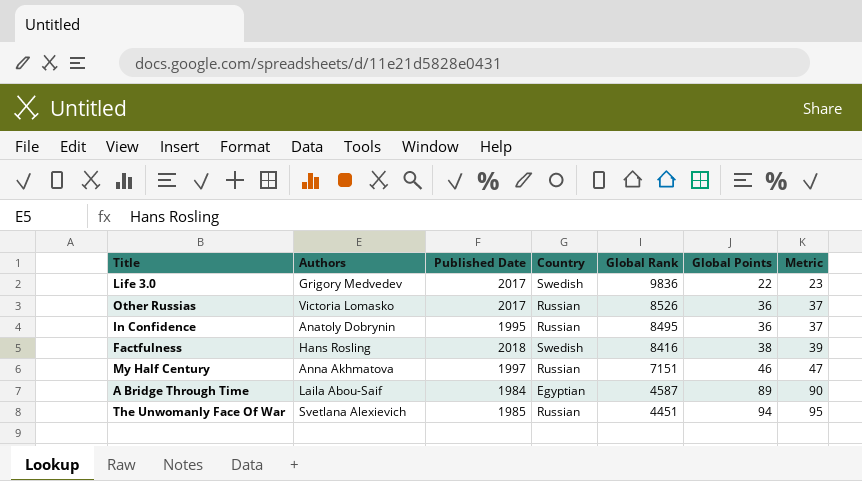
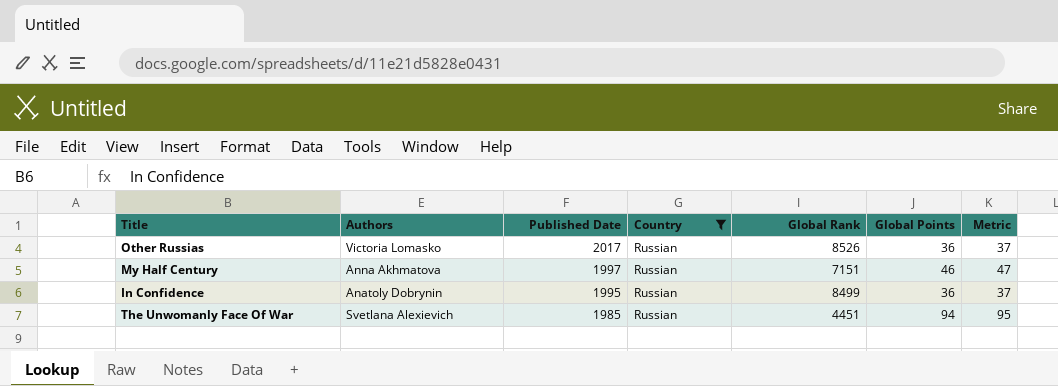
filter: none -> Country = Russian
row order: Global Rank descending -> Published Date descending
In Confidence | Global Rank: 8495 -> 8499

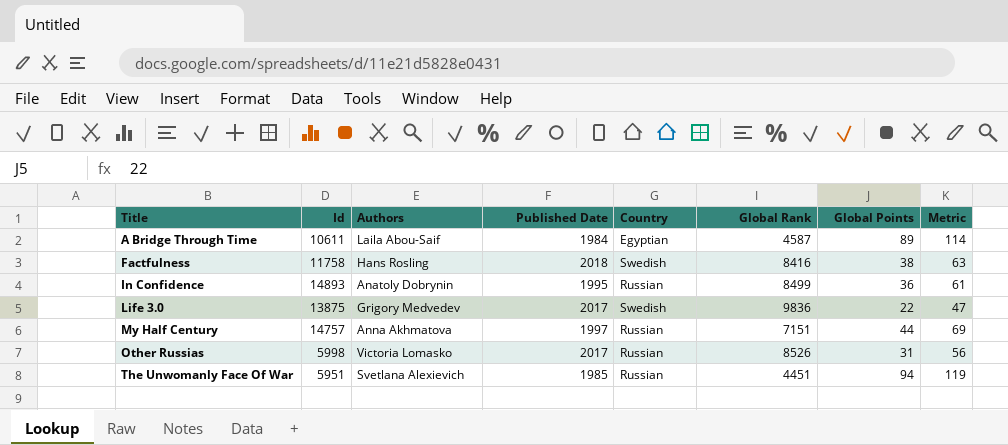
filter: Country = Russian -> none
row order: Published Date descending -> Title ascending
column Id | position: none -> 2
column Metric | formula: [Global Points] + 1 -> [Global Points] + 25
My Half Century | Global Points: 46 -> 44
Other Russias | Global Points: 36 -> 31

